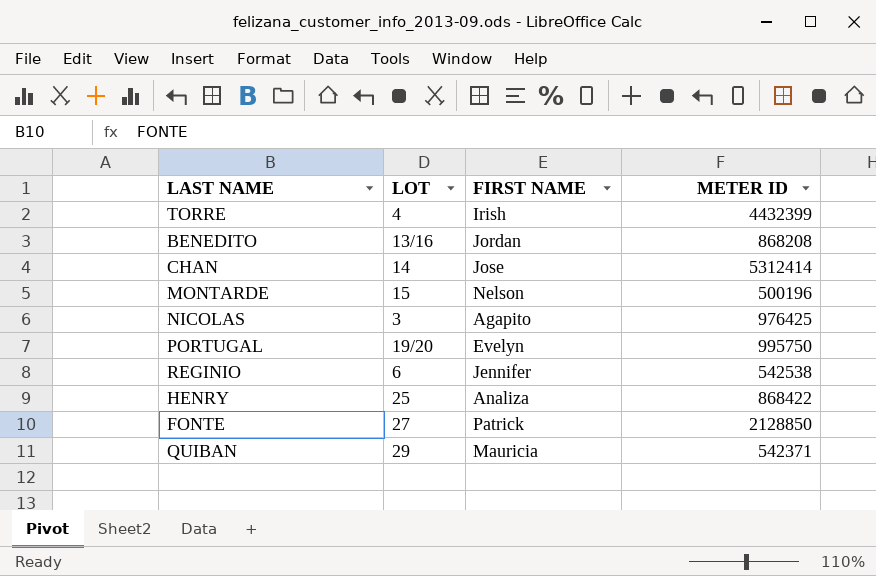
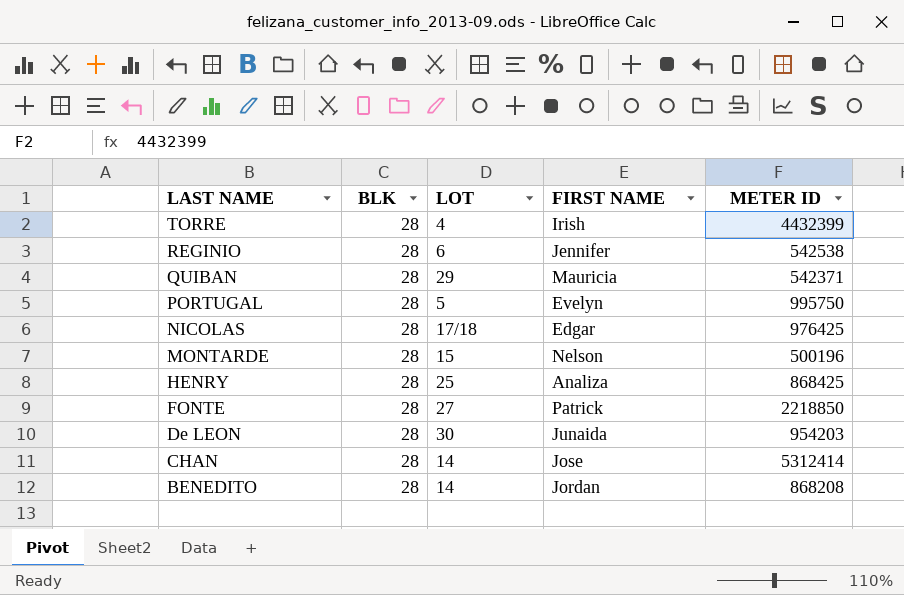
row order: none -> LAST NAME descending
column BLK | position: none -> 2
PORTUGAL | LOT: 19/20 -> 5
NICOLAS | LOT: 3 -> 17/18
NICOLAS | FIRST NAME: Agapito -> Edgar
HENRY | METER ID: 868422 -> 868425
FONTE | METER ID: 2128850 -> 2218850
row De LEON: none -> 28 | 30 | Junaida | 954203
BENEDITO | LOT: 13/16 -> 14

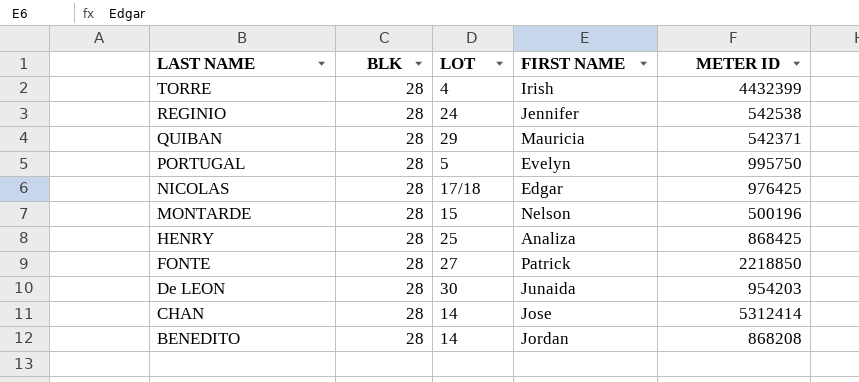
REGINIO | LOT: 6 -> 24

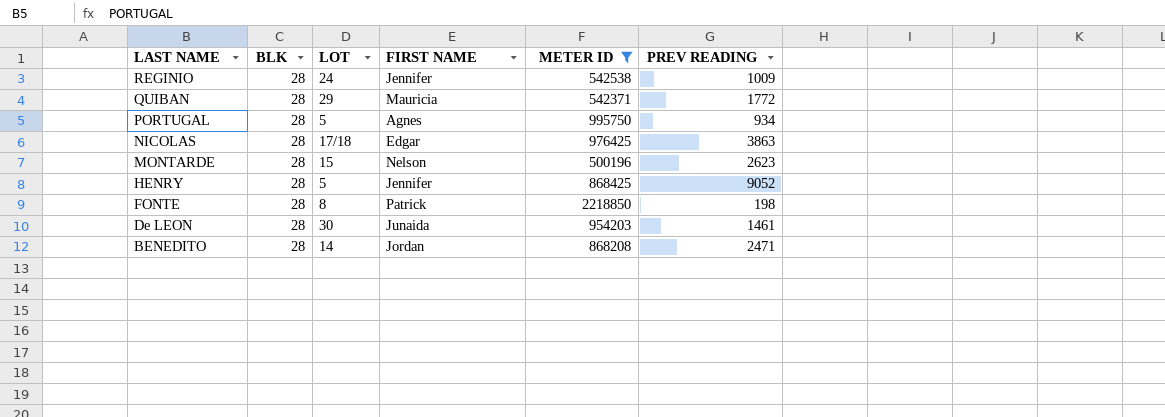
filter: none -> METER ID <= 2218850
column PREV READING | position: none -> 6
PORTUGAL | FIRST NAME: Evelyn -> Agnes
HENRY | LOT: 25 -> 5
HENRY | FIRST NAME: Analiza -> Jennifer
FONTE | LOT: 27 -> 8

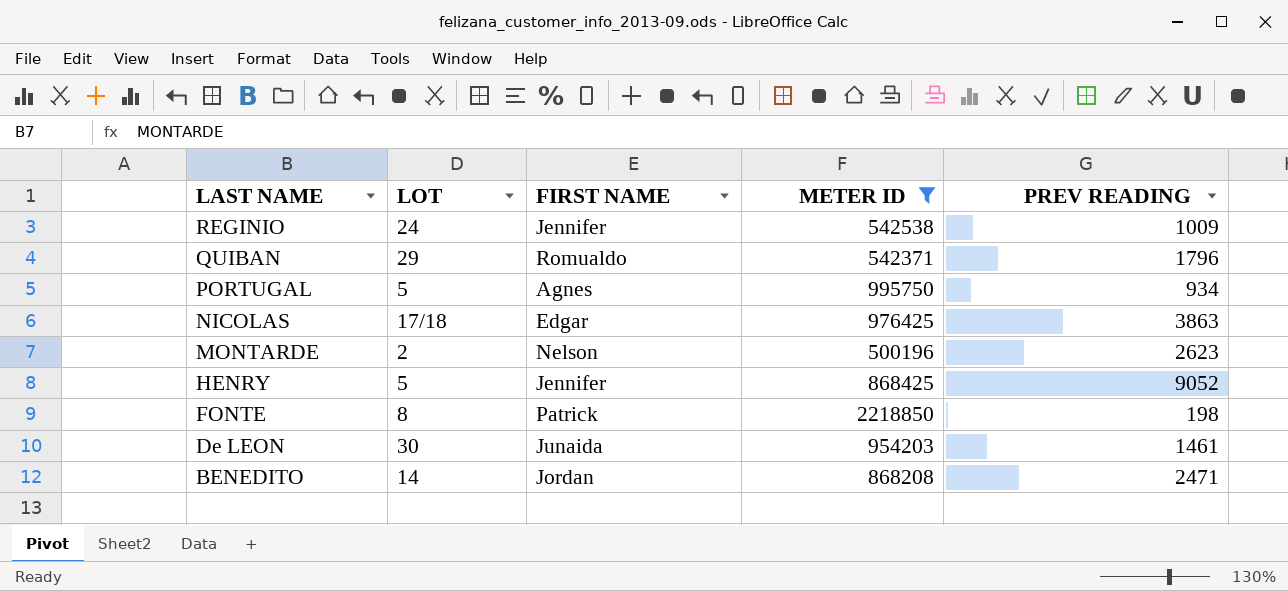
column BLK | position: 2 -> none
QUIBAN | FIRST NAME: Mauricia -> Romualdo
QUIBAN | PREV READING: 1772 -> 1796
MONTARDE | LOT: 15 -> 2

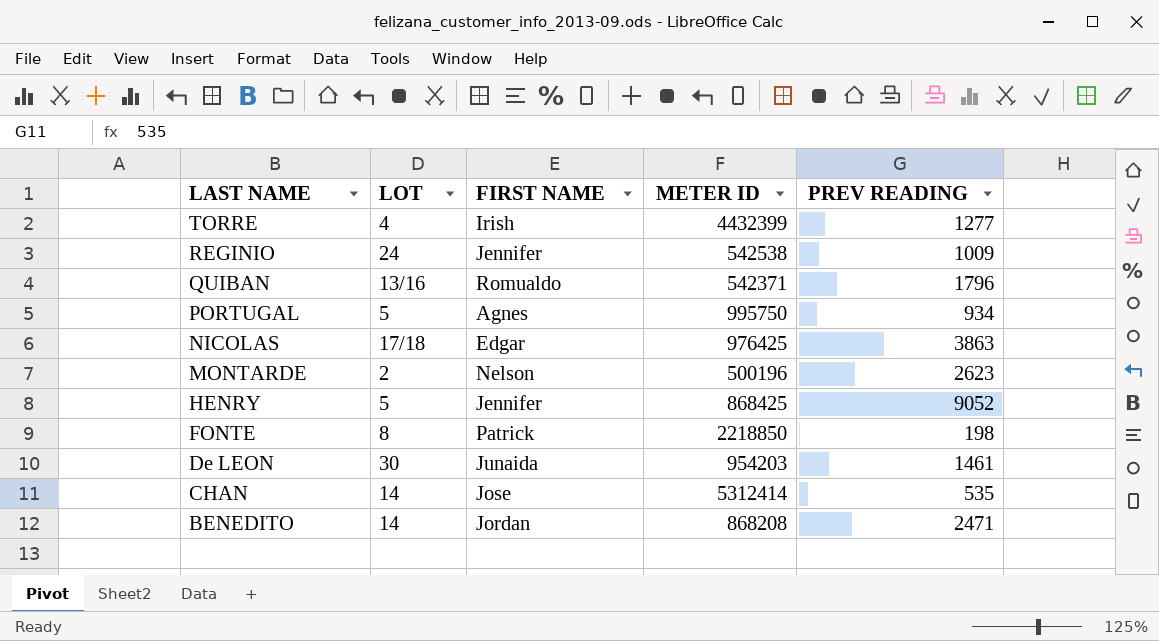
filter: METER ID <= 2218850 -> none
QUIBAN | LOT: 29 -> 13/16

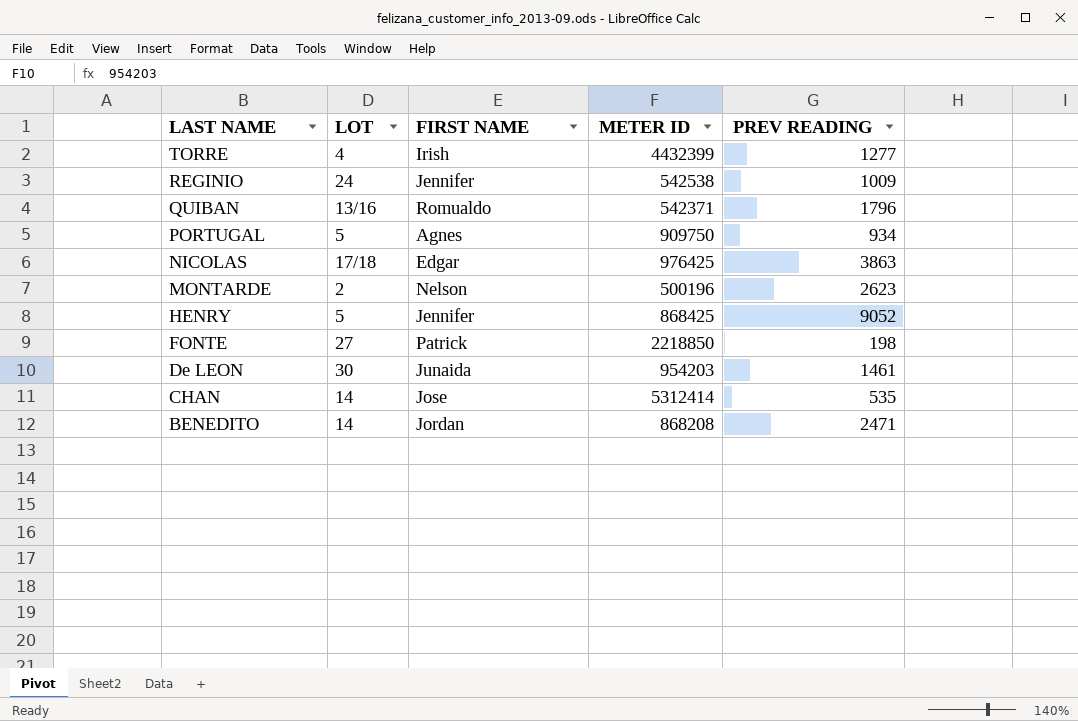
PORTUGAL | METER ID: 995750 -> 909750
FONTE | LOT: 8 -> 27

